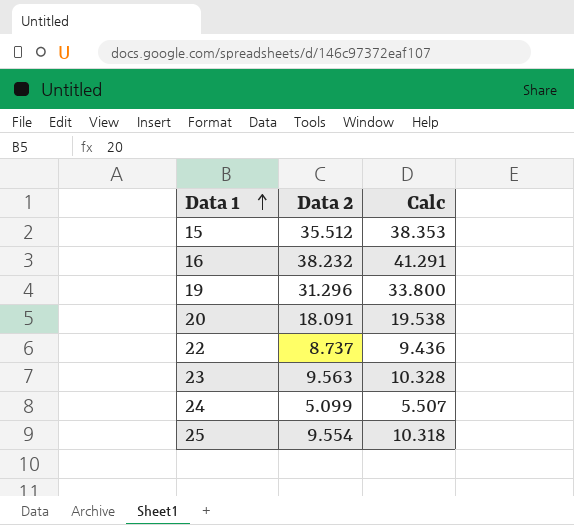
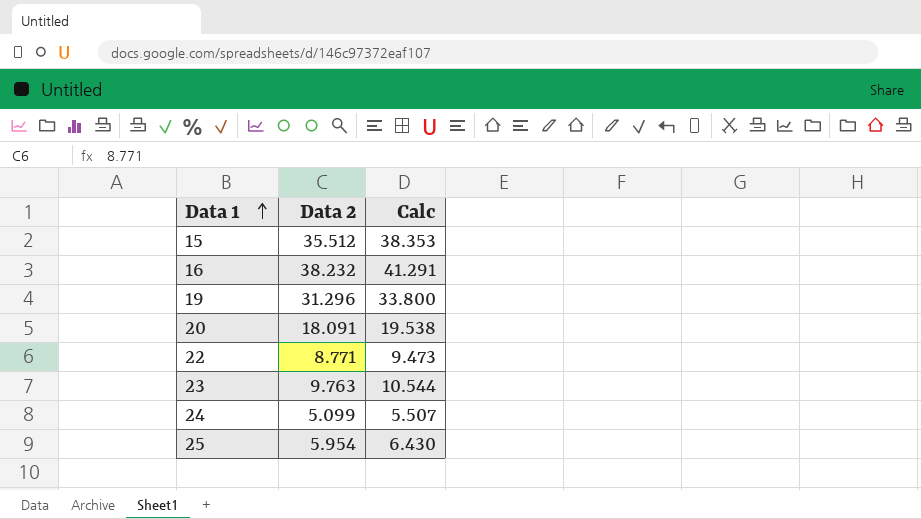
22 | Data 2: 8.737 -> 8.771
22 | Calc: 9.436 -> 9.473
23 | Data 2: 9.563 -> 9.763
23 | Calc: 10.328 -> 10.544
25 | Data 2: 9.554 -> 5.954
25 | Calc: 10.318 -> 6.430

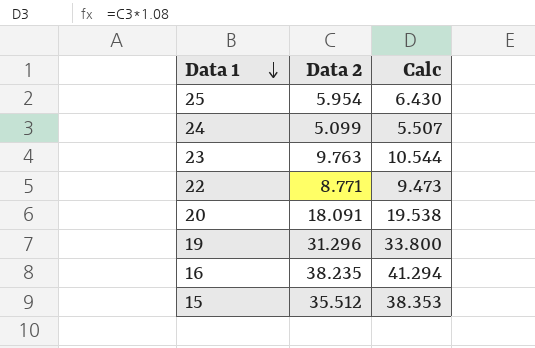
row order: Data 1 ascending -> Data 1 descending
16 | Data 2: 38.232 -> 38.235
16 | Calc: 41.291 -> 41.294

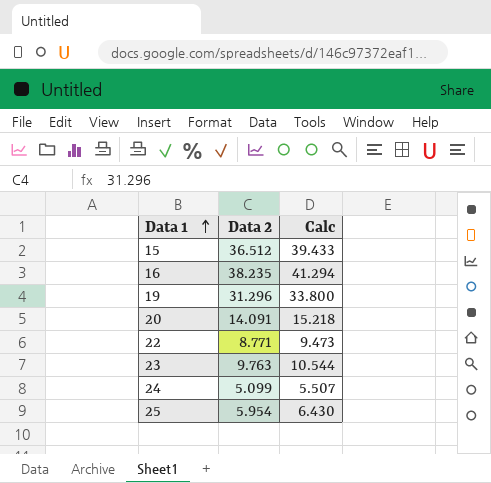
row order: Data 1 descending -> Data 1 ascending
15 | Data 2: 35.512 -> 36.512
15 | Calc: 38.353 -> 39.433
20 | Data 2: 18.091 -> 14.091
20 | Calc: 19.538 -> 15.218

